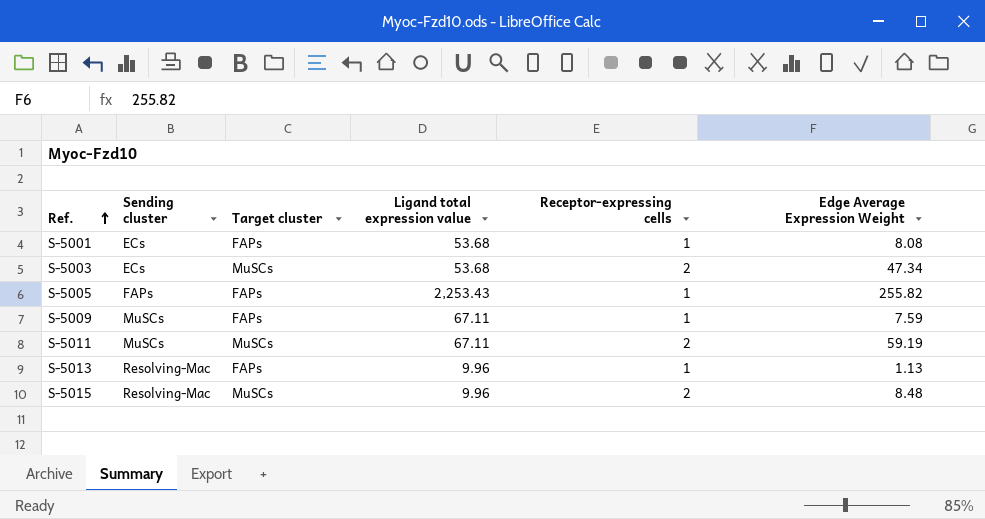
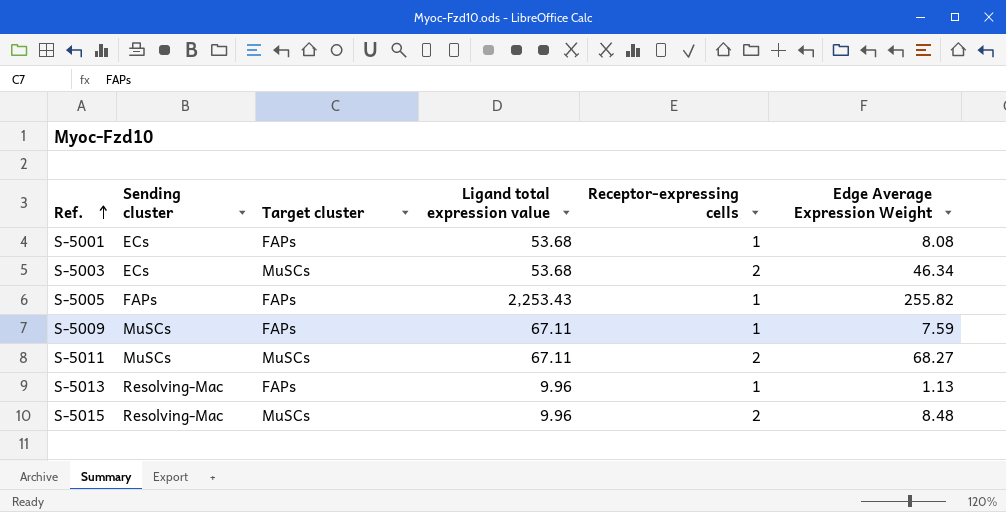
S-5003 | Edge Average Expression Weight: 47.34 -> 46.34
S-5011 | Edge Average Expression Weight: 59.19 -> 68.27

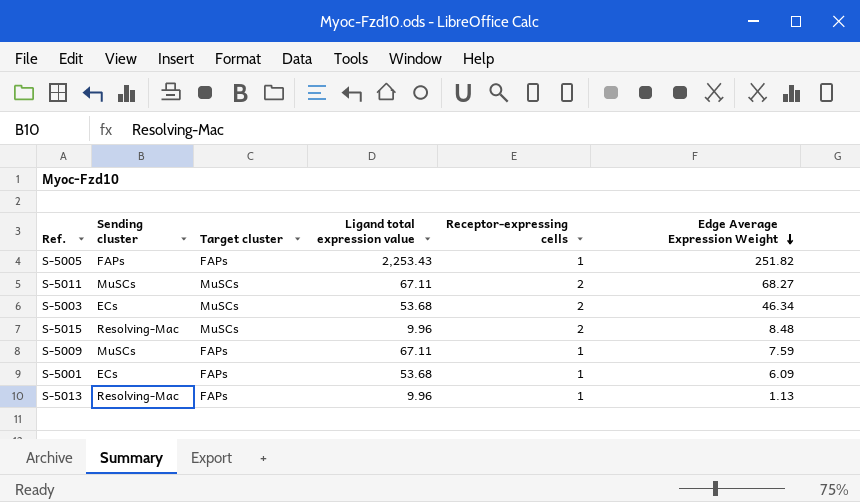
row order: Ref. ascending -> Edge Average Expression Weight descending
S-5005 | Edge Average Expression Weight: 255.82 -> 251.82
S-5001 | Edge Average Expression Weight: 8.08 -> 6.09

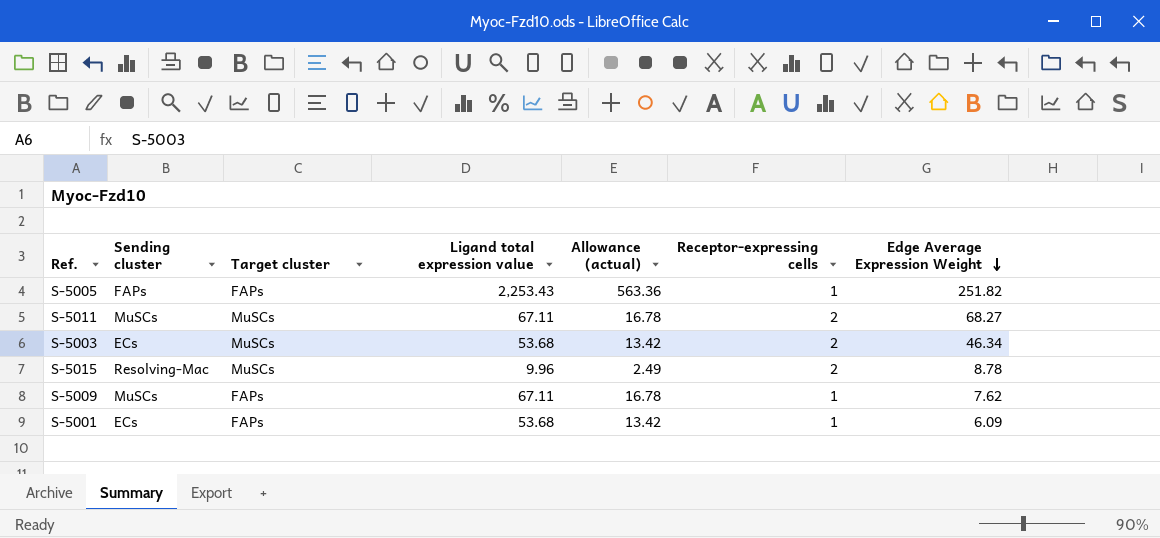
column Allowance (actual) | formula: none -> [Ligand total expression value] * 0.25
row S-5013: Resolving-Mac | FAPs | 9.96 | 1 | 1.13 -> none
S-5015 | Edge Average Expression Weight: 8.48 -> 8.78
S-5009 | Edge Average Expression Weight: 7.59 -> 7.62

